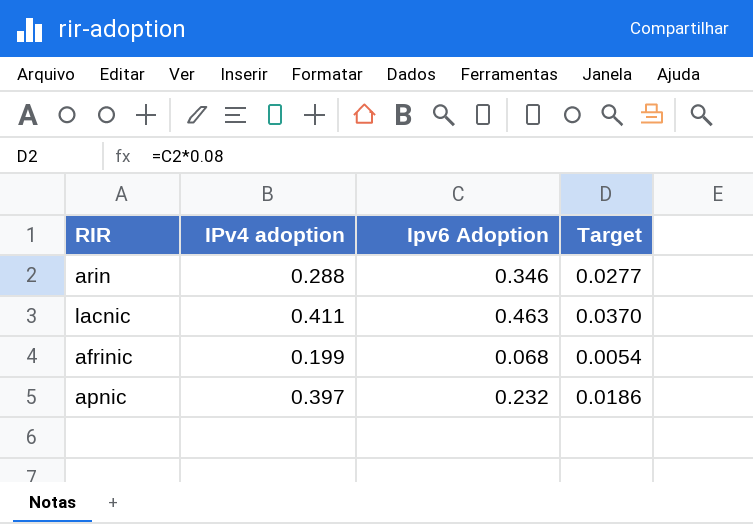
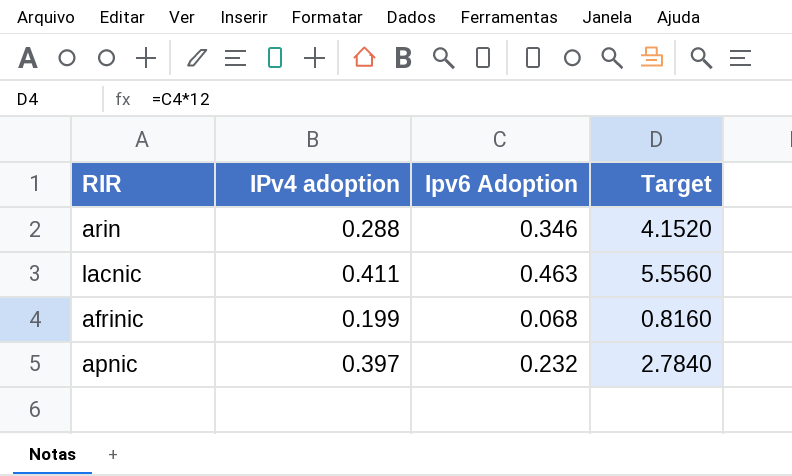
column Target | formula: [Ipv6 Adoption] * 0.08 -> [Ipv6 Adoption] * 12

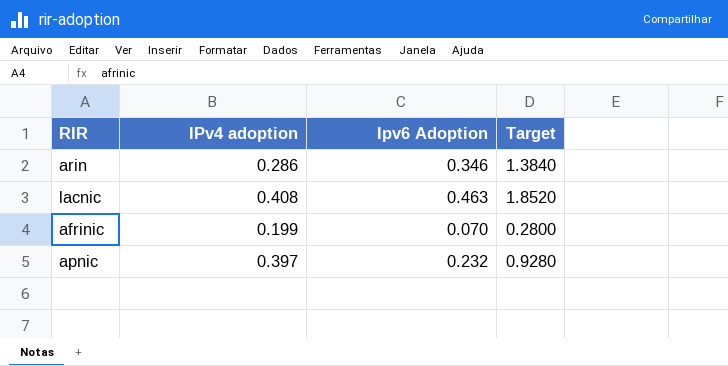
column Target | formula: [Ipv6 Adoption] * 12 -> [Ipv6 Adoption] * 4
arin | IPv4 adoption: 0.288 -> 0.286
lacnic | IPv4 adoption: 0.411 -> 0.408
afrinic | Ipv6 Adoption: 0.068 -> 0.070

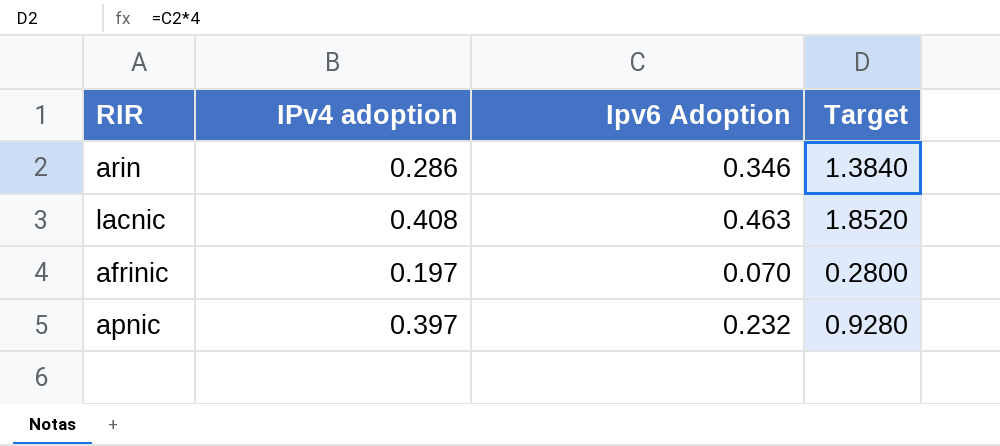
afrinic | IPv4 adoption: 0.199 -> 0.197

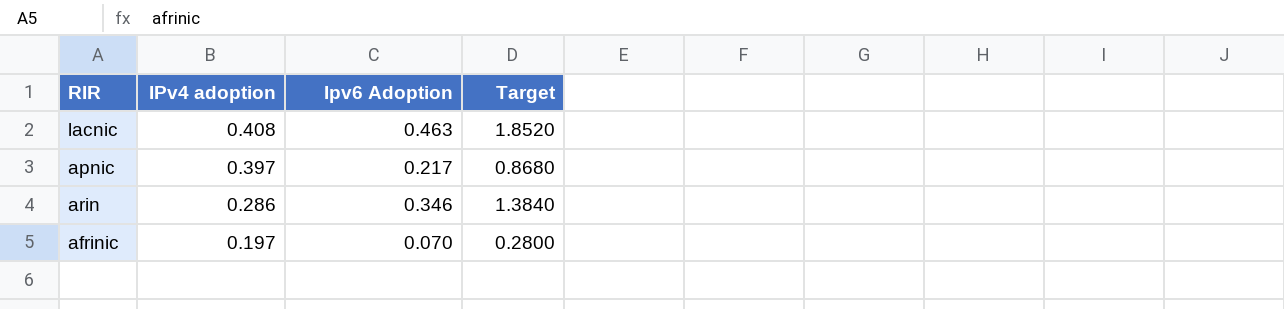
row order: none -> IPv4 adoption descending
apnic | Ipv6 Adoption: 0.232 -> 0.217
apnic | Target: 0.9280 -> 0.8680

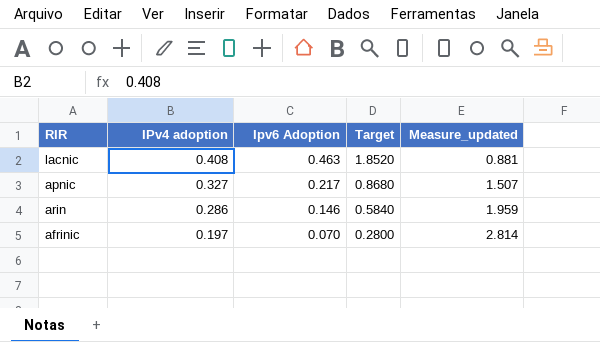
column Measure_updated | formula: none -> [IPv4 adoption] / [Ipv6 Adoption]
apnic | IPv4 adoption: 0.397 -> 0.327
arin | Ipv6 Adoption: 0.346 -> 0.146
arin | Target: 1.3840 -> 0.5840

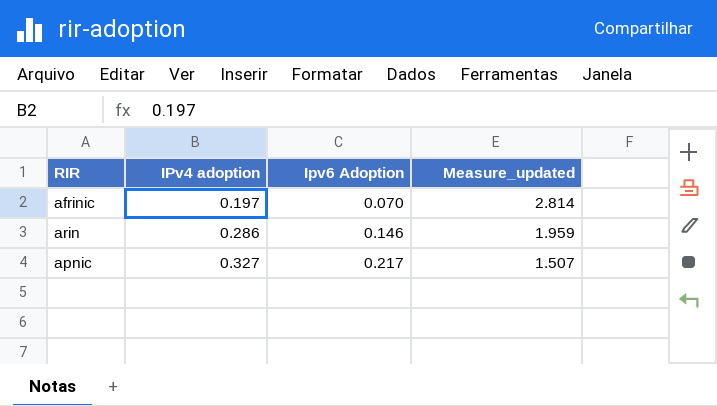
row order: IPv4 adoption descending -> IPv4 adoption ascending
column Target | formula: [Ipv6 Adoption] * 4 -> none
row lacnic: 0.408 | 0.463 | 1.8520 | 0.881 -> none

